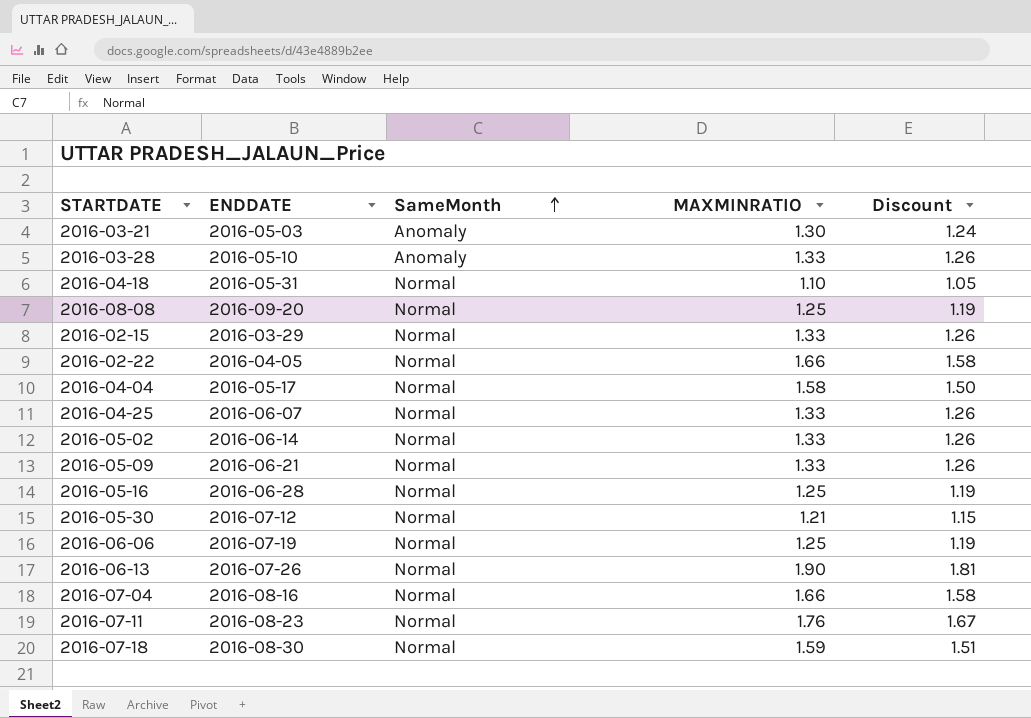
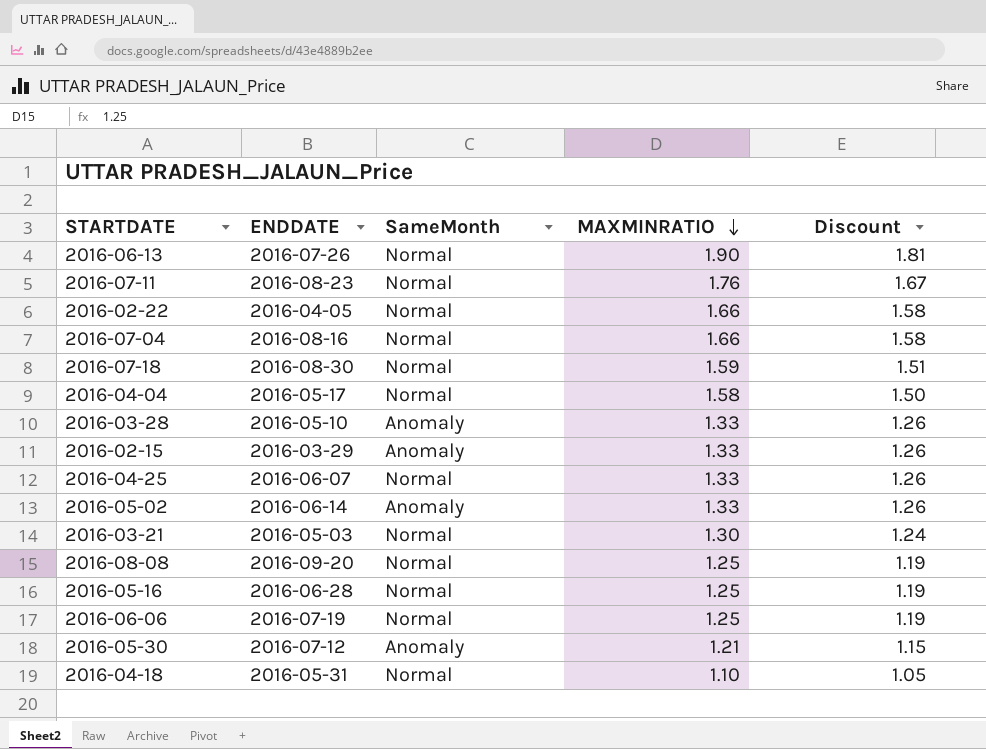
row order: SameMonth ascending -> MAXMINRATIO descending
row 2016-05-09: 2016-06-21 | Normal | 1.33 | 1.26 -> none
2016-02-15 | SameMonth: Normal -> Anomaly
2016-05-02 | SameMonth: Normal -> Anomaly
2016-03-21 | SameMonth: Anomaly -> Normal
2016-05-30 | SameMonth: Normal -> Anomaly

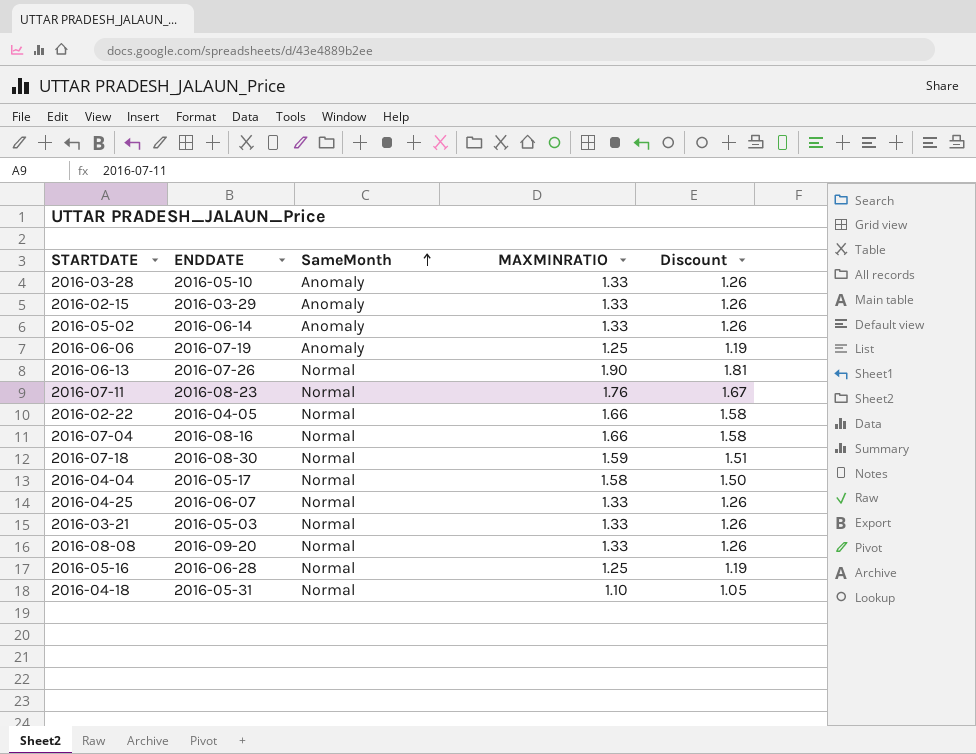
row order: MAXMINRATIO descending -> SameMonth ascending
row 2016-05-30: 2016-07-12 | Anomaly | 1.21 | 1.15 -> none
2016-06-06 | SameMonth: Normal -> Anomaly
2016-03-21 | MAXMINRATIO: 1.30 -> 1.33
2016-03-21 | Discount: 1.24 -> 1.26
2016-08-08 | MAXMINRATIO: 1.25 -> 1.33
2016-08-08 | Discount: 1.19 -> 1.26

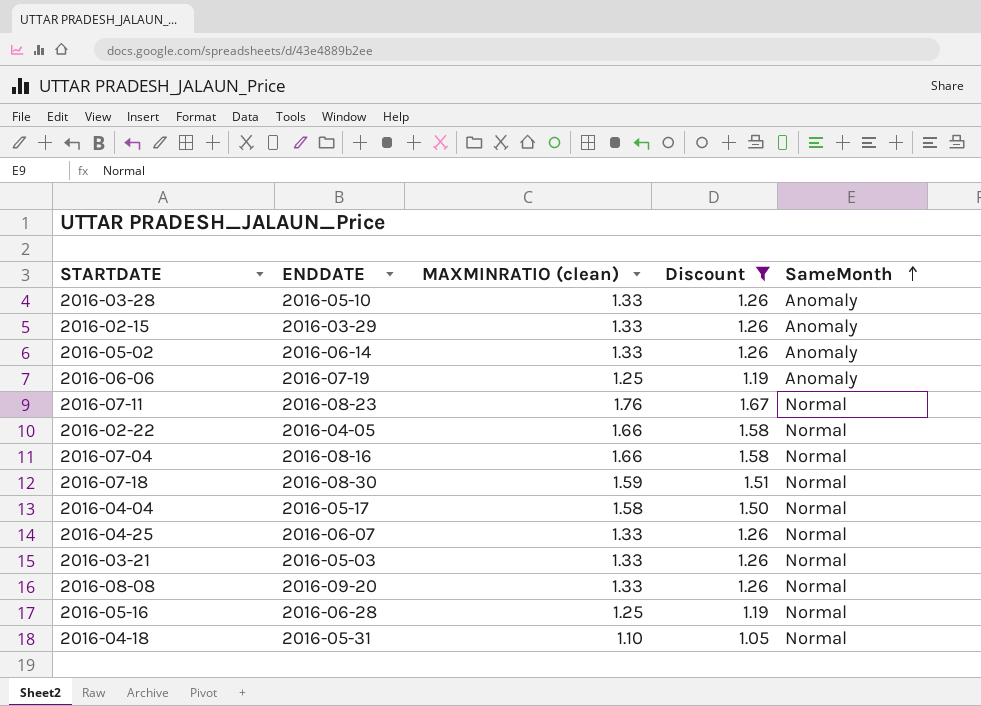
filter: none -> Discount != 1.81
column name: MAXMINRATIO -> MAXMINRATIO (clean)
column SameMonth | position: 3 -> 5

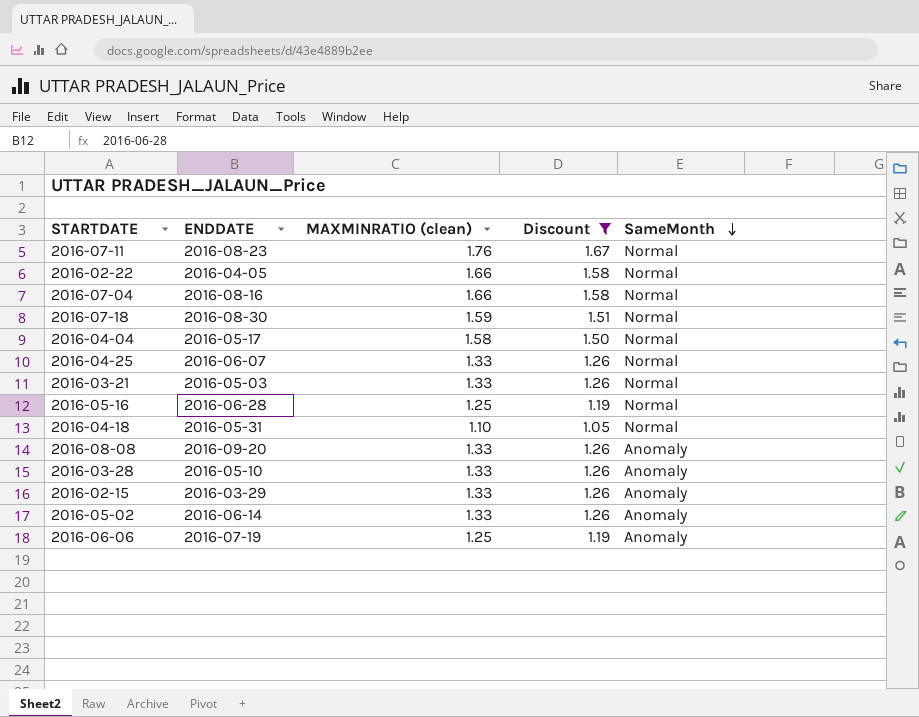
row order: SameMonth ascending -> SameMonth descending
2016-08-08 | SameMonth: Normal -> Anomaly

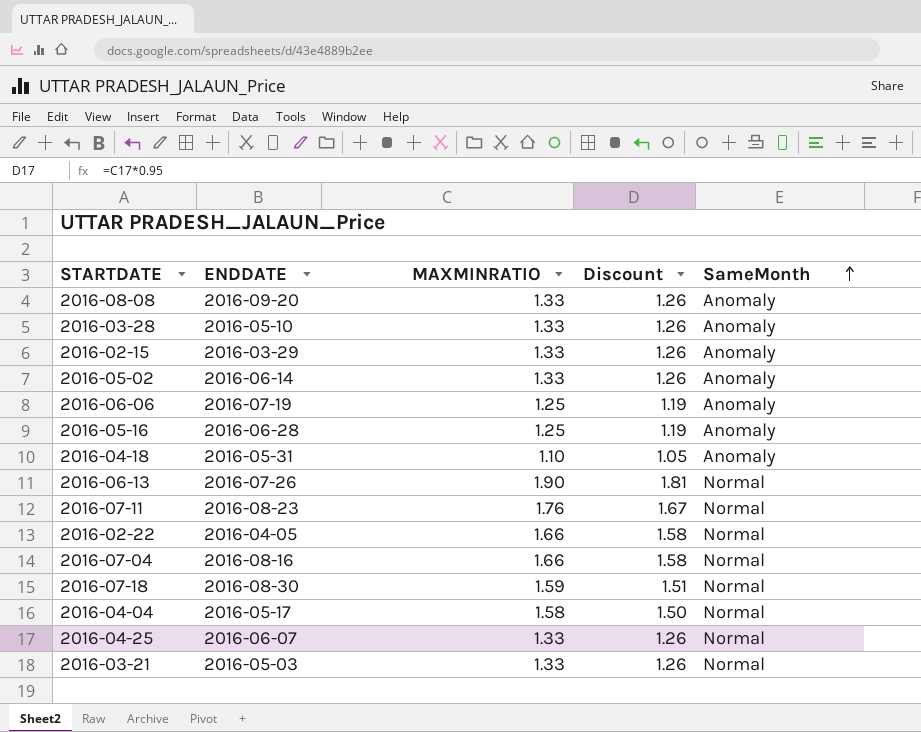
filter: Discount != 1.81 -> none
row order: SameMonth descending -> SameMonth ascending
column name: MAXMINRATIO (clean) -> MAXMINRATIO
2016-05-16 | SameMonth: Normal -> Anomaly
2016-04-18 | SameMonth: Normal -> Anomaly

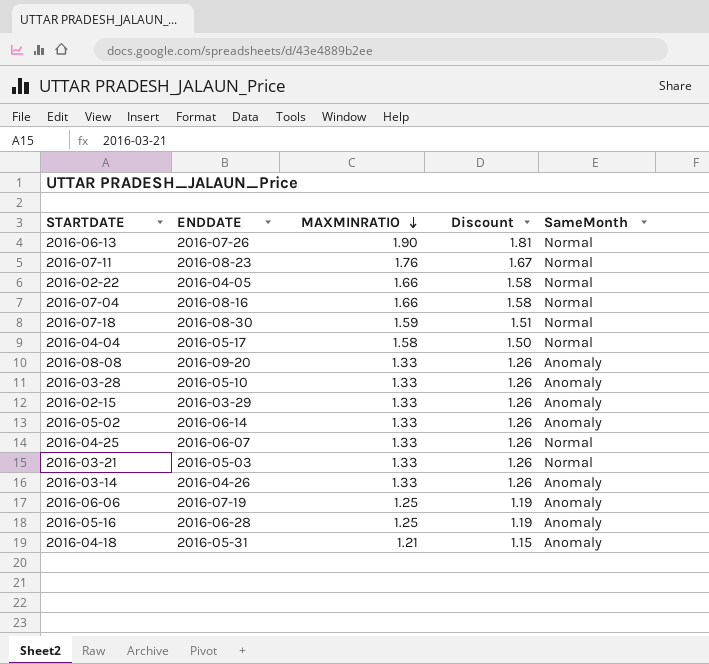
row order: SameMonth ascending -> MAXMINRATIO descending
row 2016-03-14: none -> 2016-04-26 | 1.33 | 1.26 | Anomaly
2016-04-18 | MAXMINRATIO: 1.10 -> 1.21
2016-04-18 | Discount: 1.05 -> 1.15

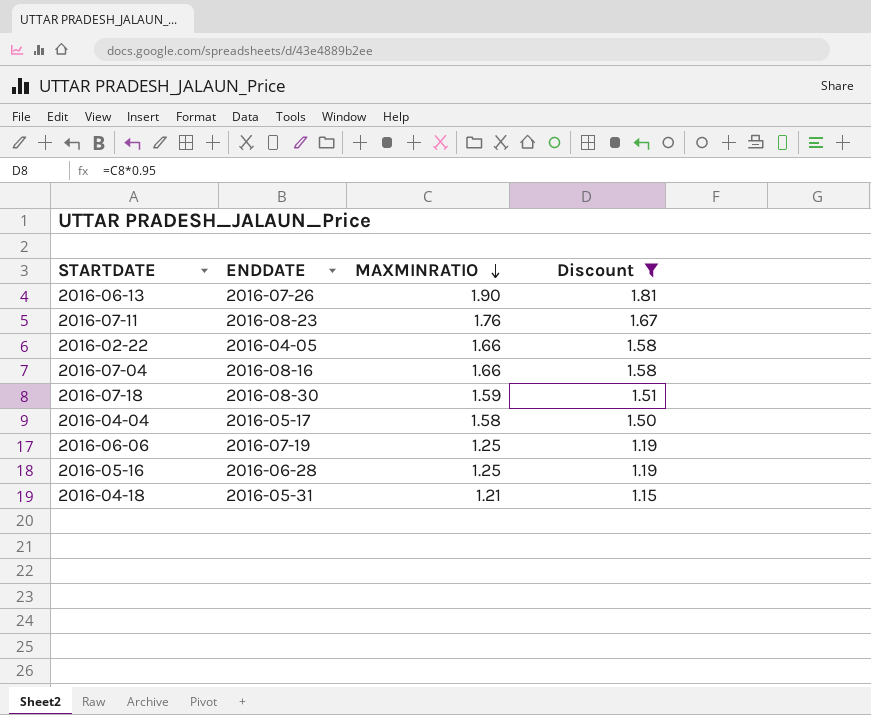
filter: none -> Discount != 1.26
column SameMonth | position: 5 -> none

